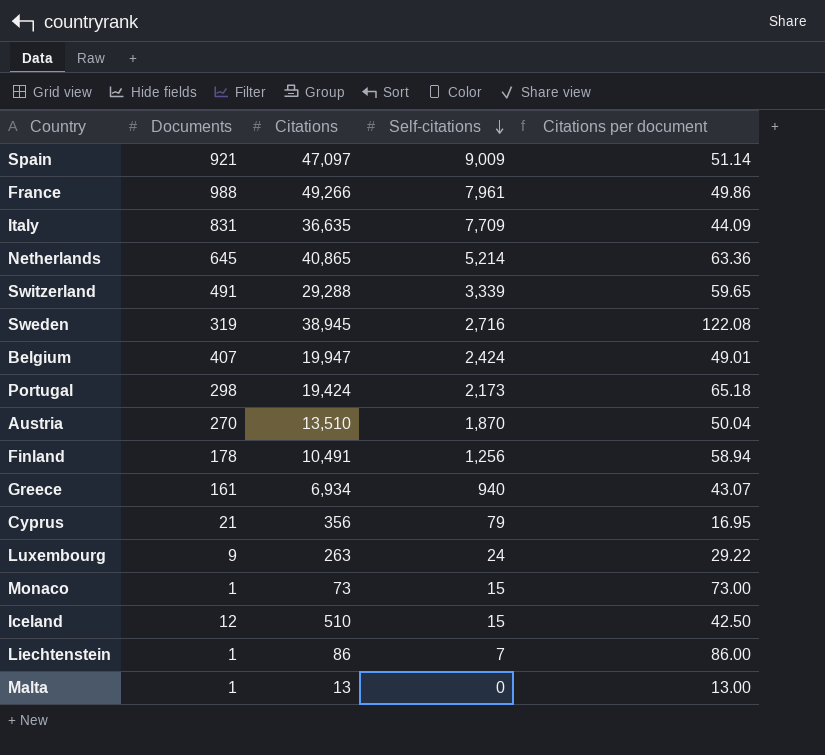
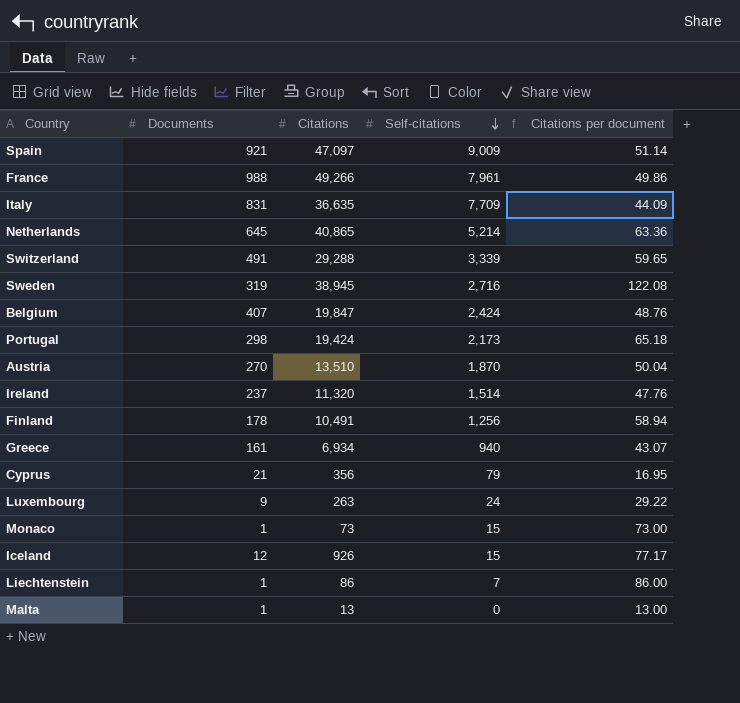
Belgium | Citations: 19,947 -> 19,847
Belgium | Citations per document: 49.01 -> 48.76
row Ireland: none -> 237 | 11,320 | 1,514 | 47.76
Iceland | Citations: 510 -> 926
Iceland | Citations per document: 42.50 -> 77.17

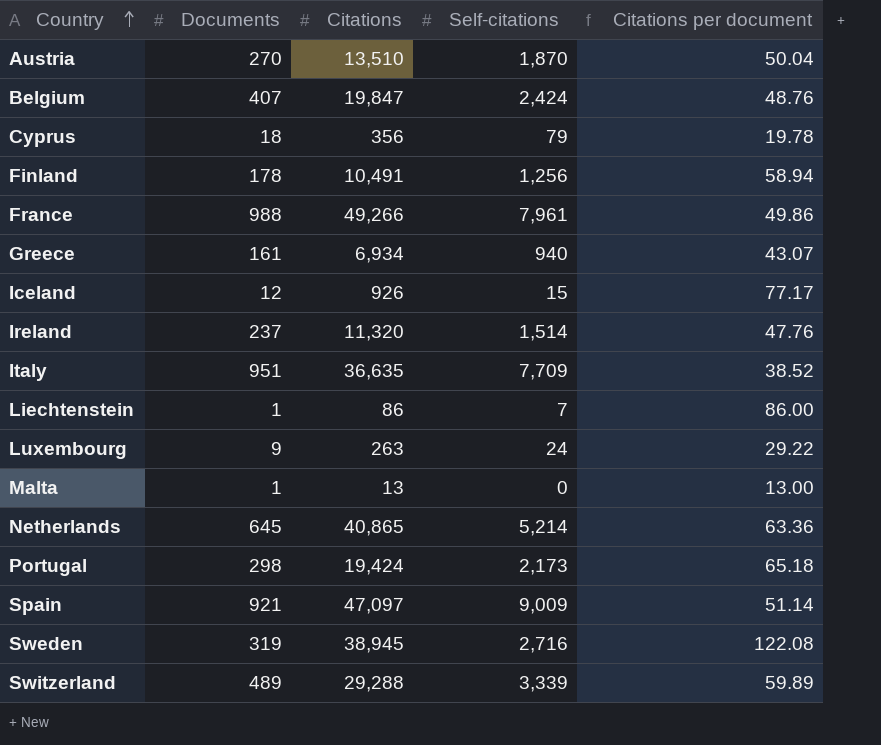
row order: Self-citations descending -> Country ascending
row Monaco: 1 | 73 | 15 | 73.00 -> none
Cyprus | Documents: 21 -> 18
Cyprus | Citations per document: 16.95 -> 19.78
Italy | Documents: 831 -> 951
Italy | Citations per document: 44.09 -> 38.52
Switzerland | Documents: 491 -> 489
Switzerland | Citations per document: 59.65 -> 59.89

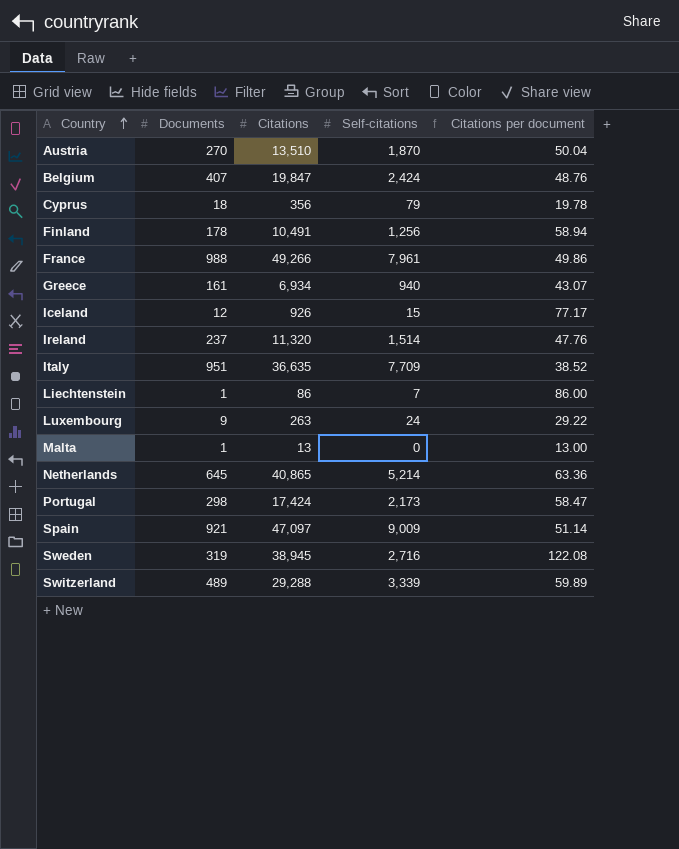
Portugal | Citations: 19,424 -> 17,424
Portugal | Citations per document: 65.18 -> 58.47

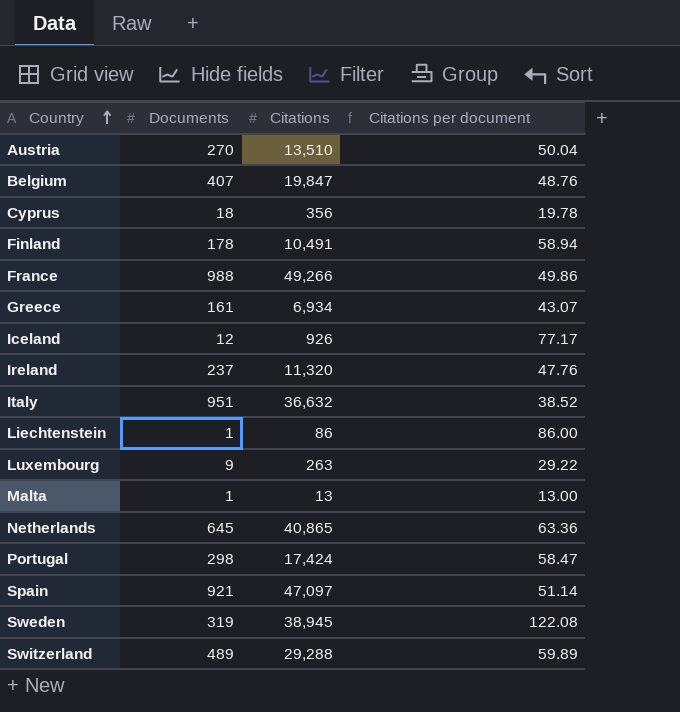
column Self-citations | position: 4 -> none
Italy | Citations: 36,635 -> 36,632

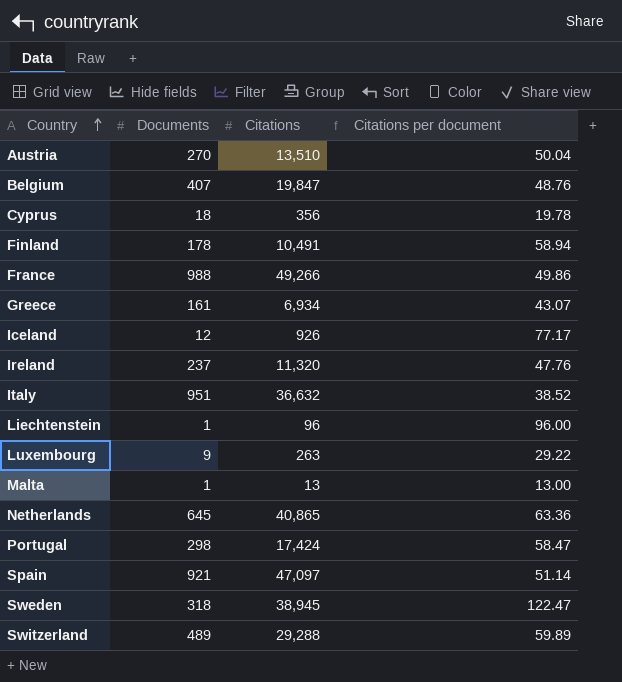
Liechtenstein | Citations: 86 -> 96
Liechtenstein | Citations per document: 86.00 -> 96.00
Sweden | Documents: 319 -> 318
Sweden | Citations per document: 122.08 -> 122.47

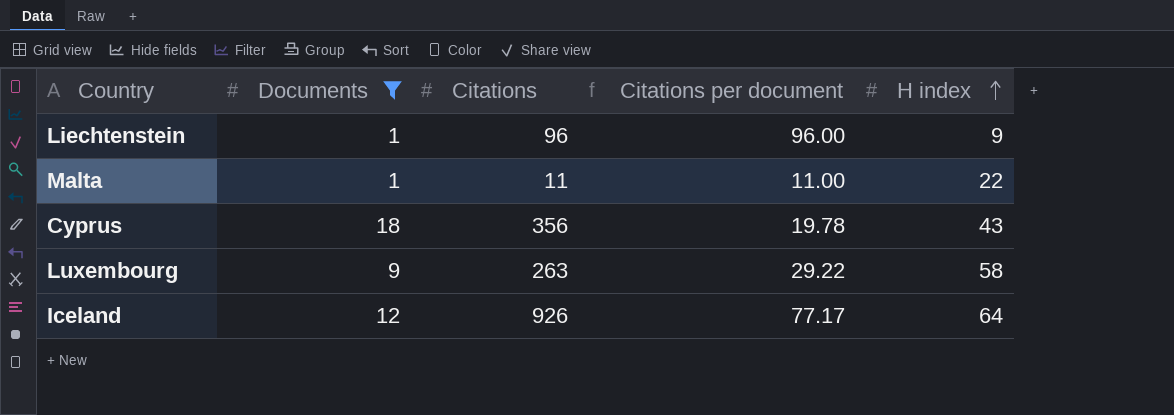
filter: none -> Documents <= 18
row order: Country ascending -> H index ascending
column H index | position: none -> 5
Malta | Citations: 13 -> 11
Malta | Citations per document: 13.00 -> 11.00

